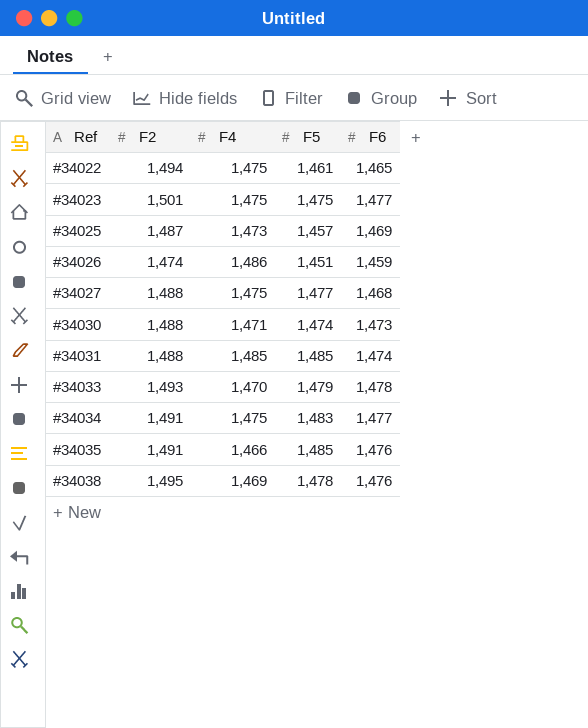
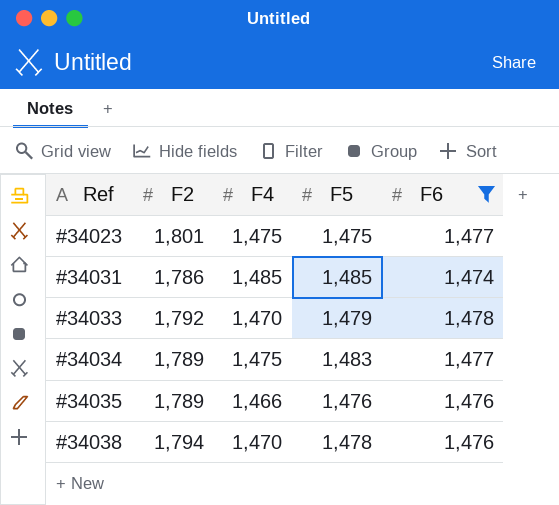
filter: none -> F6 >= 1,474
#34023 | F2: 1,501 -> 1,801
#34031 | F2: 1,488 -> 1,786
#34033 | F2: 1,493 -> 1,792
#34034 | F2: 1,491 -> 1,789
#34035 | F2: 1,491 -> 1,789
#34035 | F5: 1,485 -> 1,476
#34038 | F2: 1,495 -> 1,794
#34038 | F4: 1,469 -> 1,470

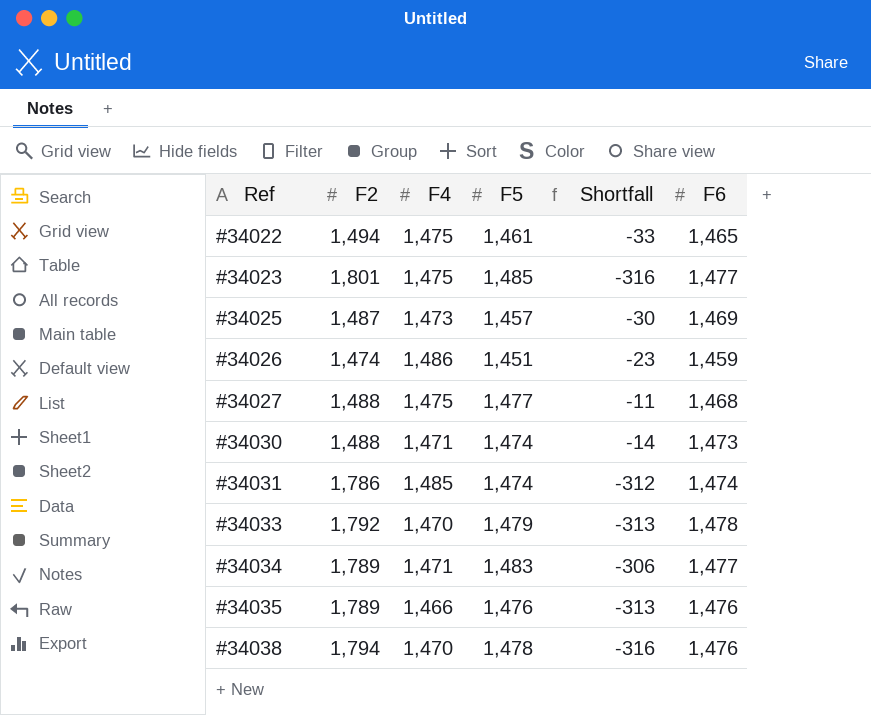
filter: F6 >= 1,474 -> none
column Shortfall | formula: none -> [F5] - [F2]
#34023 | F5: 1,475 -> 1,485
#34031 | F5: 1,485 -> 1,474
#34034 | F4: 1,475 -> 1,471

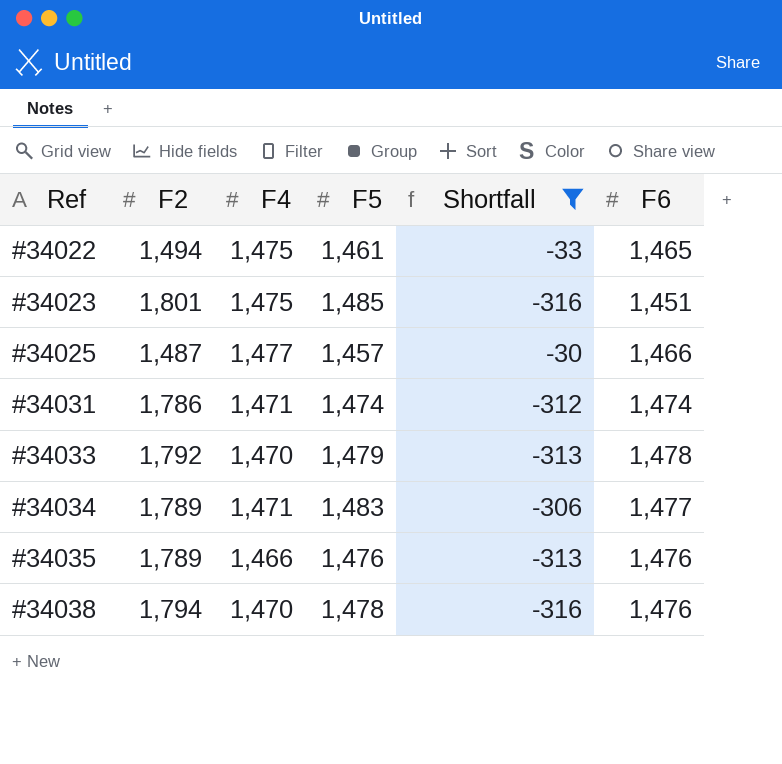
filter: none -> Shortfall <= -30
#34023 | F6: 1,477 -> 1,451
#34025 | F4: 1,473 -> 1,477
#34025 | F6: 1,469 -> 1,466
#34031 | F4: 1,485 -> 1,471

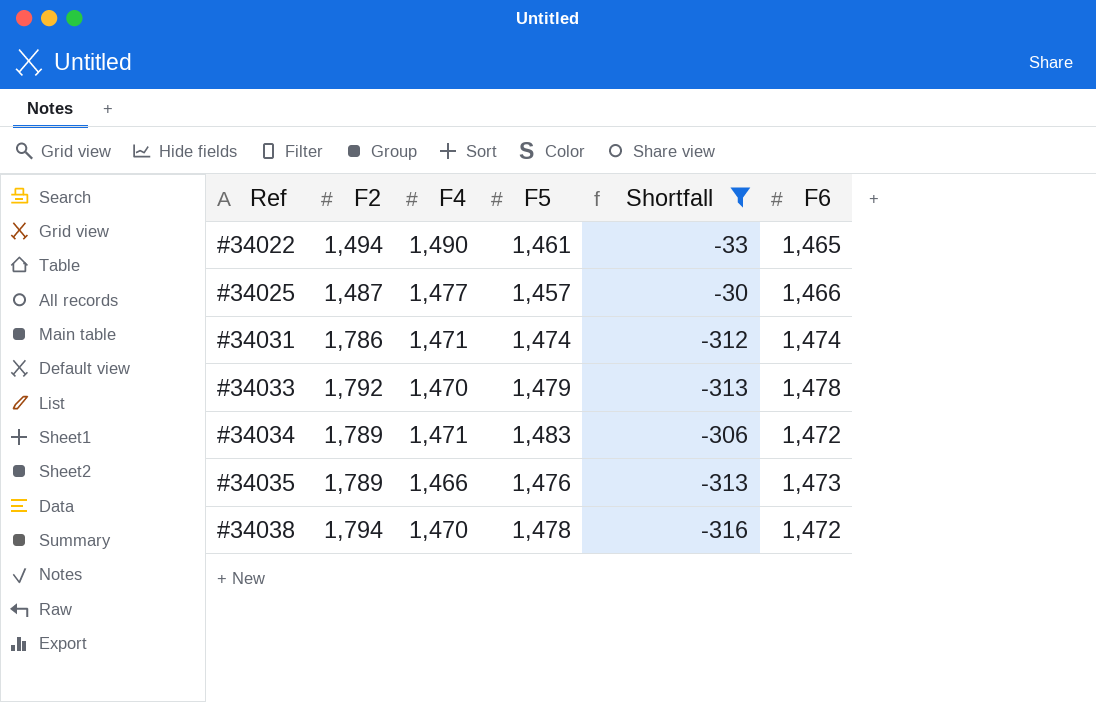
row #34023: 1,801 | 1,475 | 1,485 | -316 | 1,451 -> none
#34022 | F4: 1,475 -> 1,490
#34034 | F6: 1,477 -> 1,472
#34035 | F6: 1,476 -> 1,473
#34038 | F6: 1,476 -> 1,472

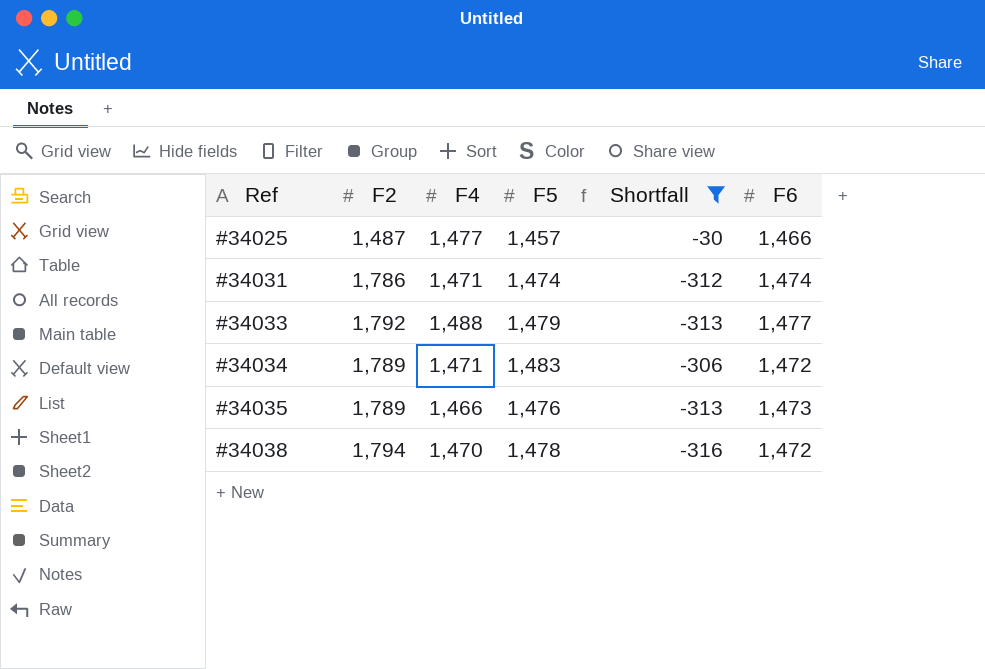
row #34022: 1,494 | 1,490 | 1,461 | -33 | 1,465 -> none
#34033 | F4: 1,470 -> 1,488
#34033 | F6: 1,478 -> 1,477

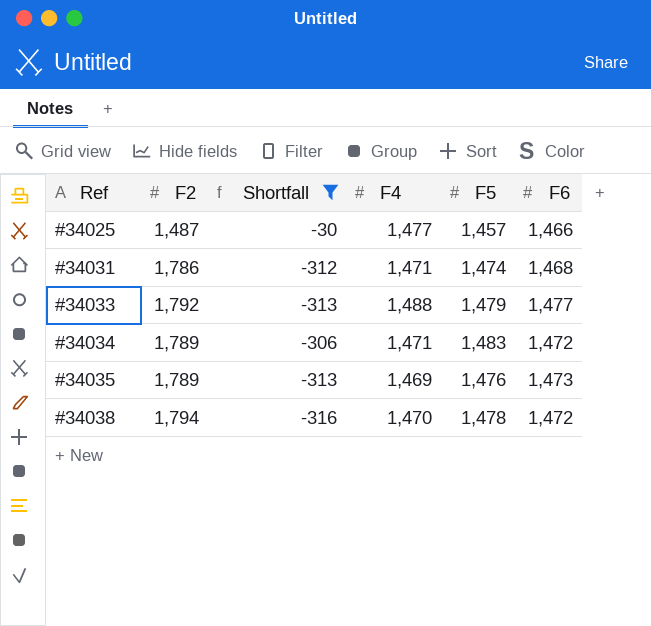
column Shortfall | position: 5 -> 3
#34031 | F6: 1,474 -> 1,468
#34035 | F4: 1,466 -> 1,469

